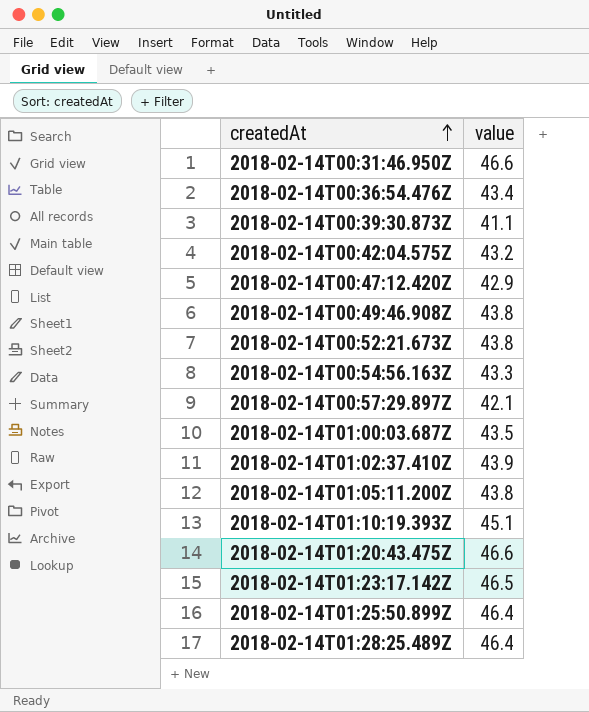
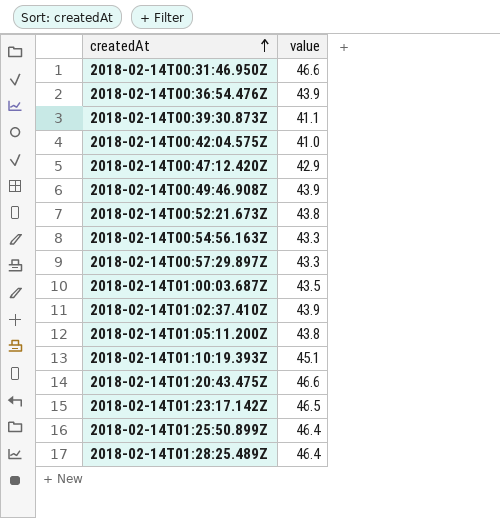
2018-02-14T00:36:54.476Z | value: 43.4 -> 43.9
2018-02-14T00:42:04.575Z | value: 43.2 -> 41.0
2018-02-14T00:49:46.908Z | value: 43.8 -> 43.9
2018-02-14T00:57:29.897Z | value: 42.1 -> 43.3

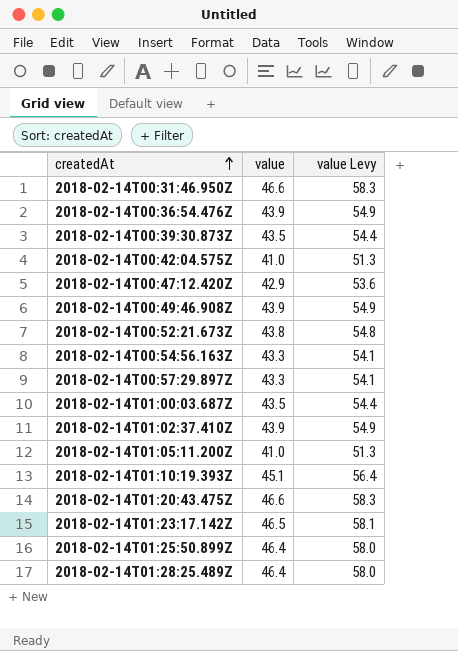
column value Levy | formula: none -> [value] * 1.25
2018-02-14T00:39:30.873Z | value: 41.1 -> 43.5
2018-02-14T01:05:11.200Z | value: 43.8 -> 41.0

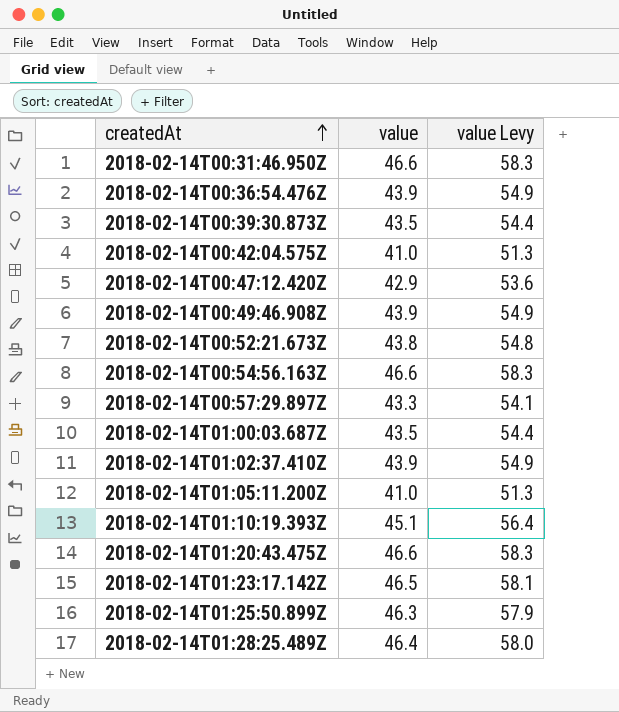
2018-02-14T00:54:56.163Z | value: 43.3 -> 46.6
2018-02-14T00:54:56.163Z | value Levy: 54.1 -> 58.3
2018-02-14T01:25:50.899Z | value: 46.4 -> 46.3
2018-02-14T01:25:50.899Z | value Levy: 58.0 -> 57.9

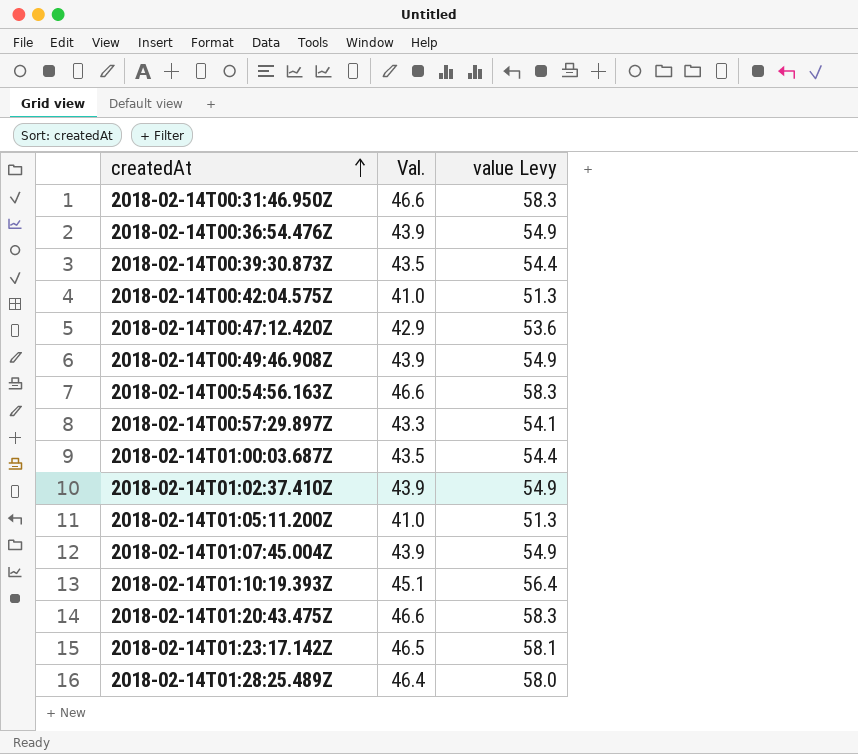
column name: value -> Val.
row 2018-02-14T00:52:21.673Z: 43.8 | 54.8 -> none
row 2018-02-14T01:25:50.899Z: 46.3 | 57.9 -> none
row 2018-02-14T01:07:45.004Z: none -> 43.9 | 54.9

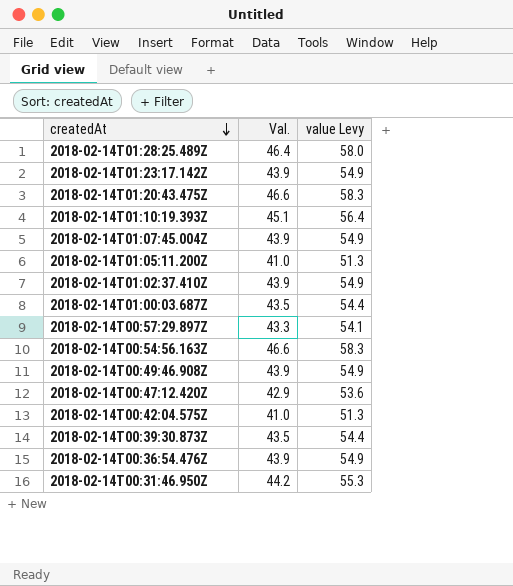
row order: createdAt ascending -> createdAt descending
2018-02-14T01:23:17.142Z | Val.: 46.5 -> 43.9
2018-02-14T01:23:17.142Z | value Levy: 58.1 -> 54.9
2018-02-14T00:31:46.950Z | Val.: 46.6 -> 44.2
2018-02-14T00:31:46.950Z | value Levy: 58.3 -> 55.3

